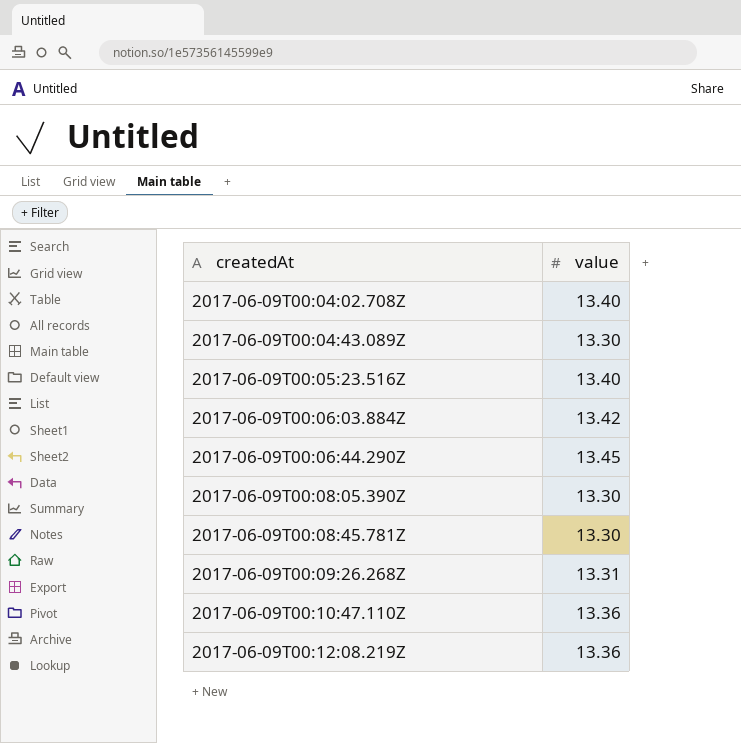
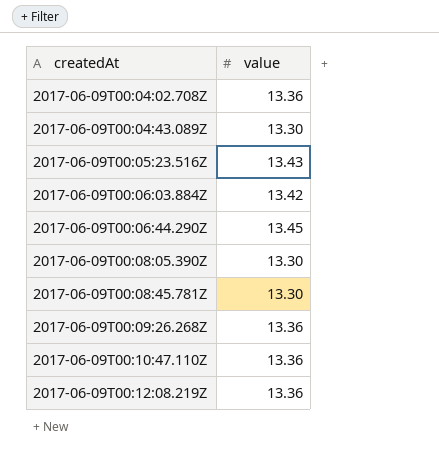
2017-06-09T00:04:02.708Z | value: 13.40 -> 13.36
2017-06-09T00:05:23.516Z | value: 13.40 -> 13.43
2017-06-09T00:09:26.268Z | value: 13.31 -> 13.36

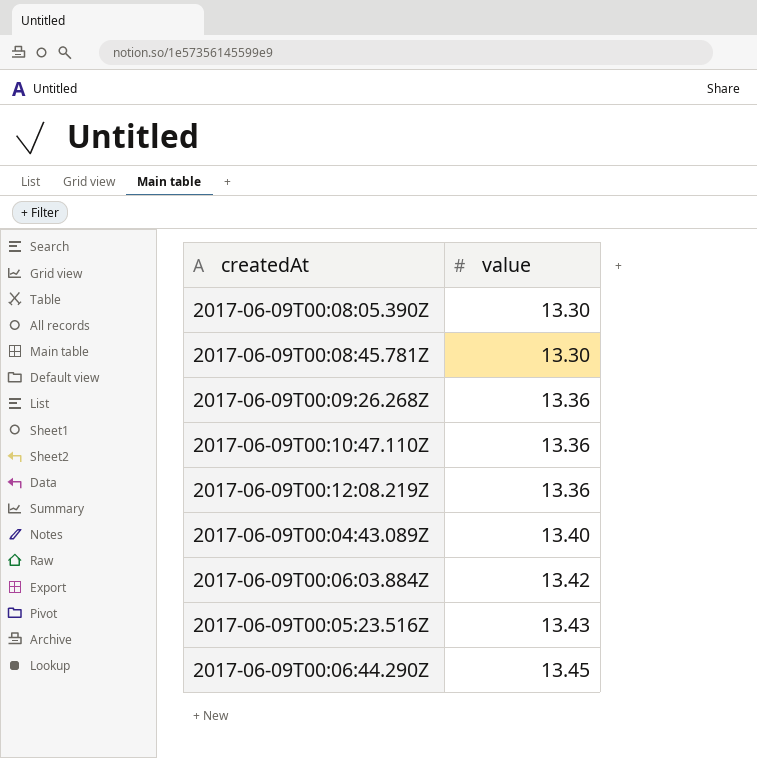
row order: createdAt ascending -> value ascending
row 2017-06-09T00:04:02.708Z: 13.36 -> none
2017-06-09T00:04:43.089Z | value: 13.30 -> 13.40

